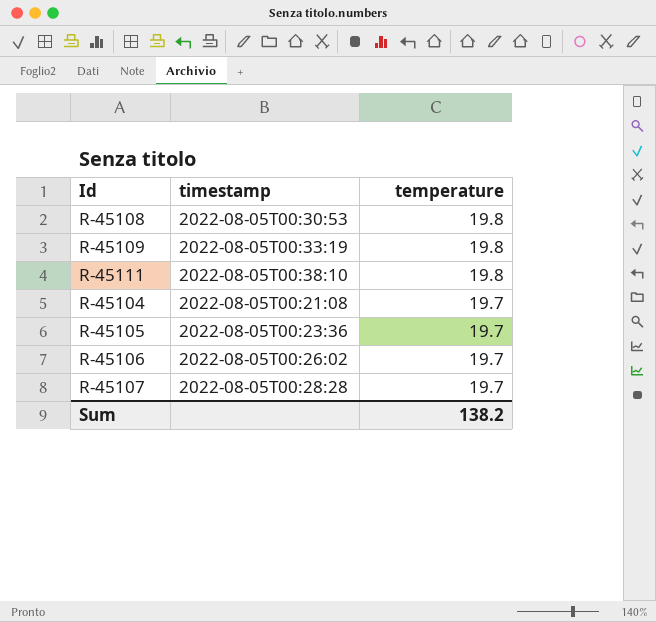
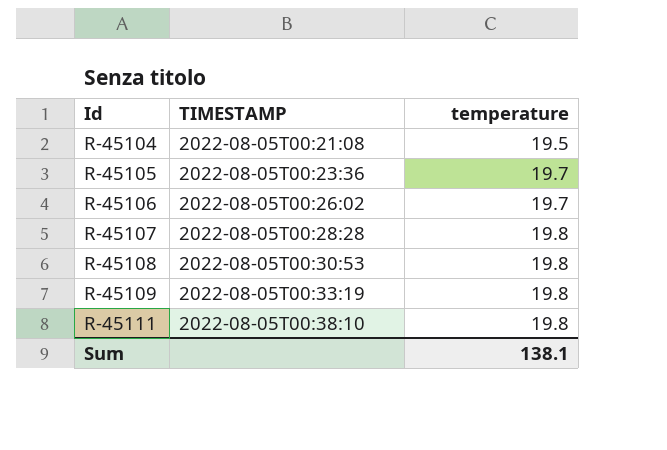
row order: temperature descending -> Id ascending
column name: timestamp -> TIMESTAMP
R-45104 | temperature: 19.7 -> 19.5
R-45107 | temperature: 19.7 -> 19.8
Sum | temperature: 138.2 -> 138.1

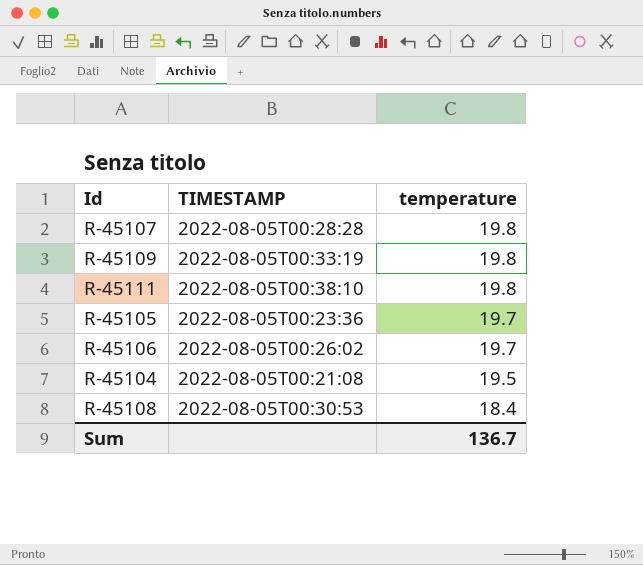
row order: Id ascending -> temperature descending
R-45108 | temperature: 19.8 -> 18.4
Sum | temperature: 138.1 -> 136.7

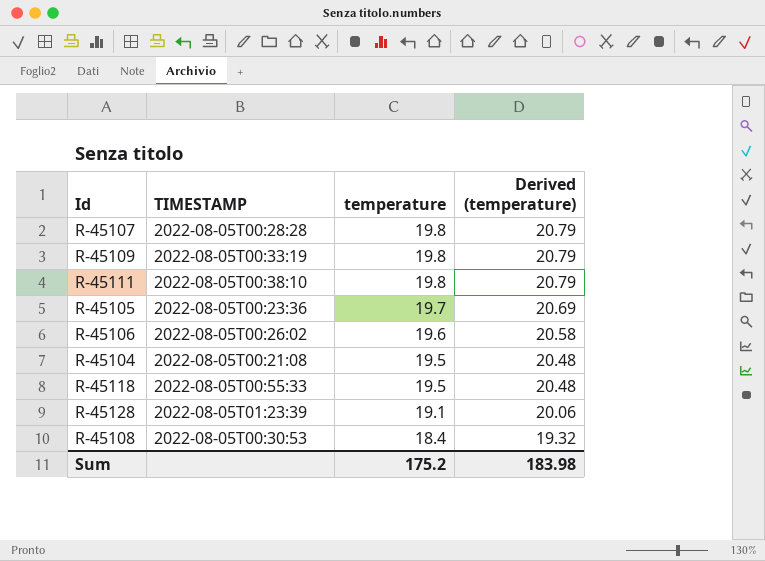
column Derived (temperature) | formula: none -> [temperature] * 1.05
R-45106 | temperature: 19.7 -> 19.6
row R-45118: none -> 2022-08-05T00:55:33 | 19.5 | 20.48
row R-45128: none -> 2022-08-05T01:23:39 | 19.1 | 20.06
Sum | temperature: 136.7 -> 175.2

